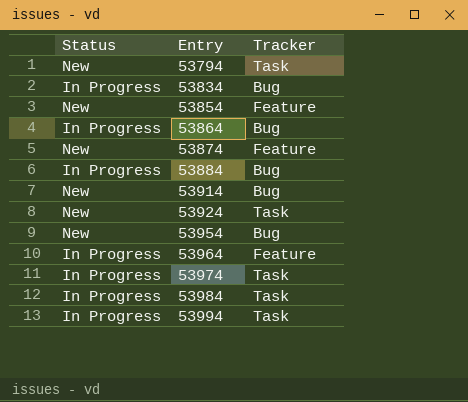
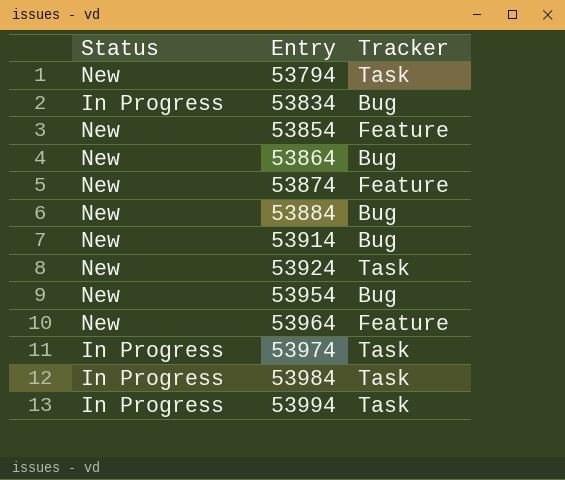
53864 | Status: In Progress -> New
53884 | Status: In Progress -> New
53964 | Status: In Progress -> New

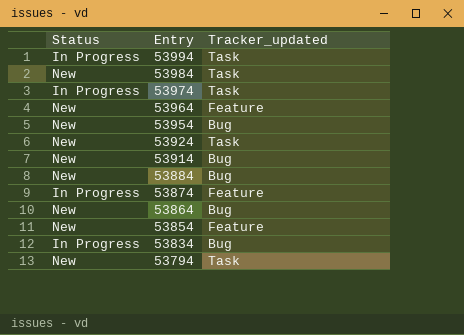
row order: Entry ascending -> Entry descending
column name: Tracker -> Tracker_updated
53984 | Status: In Progress -> New
53874 | Status: New -> In Progress

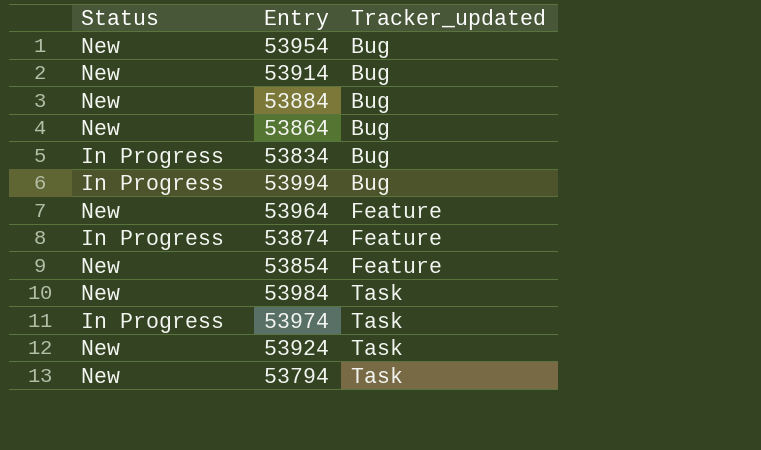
row order: Entry descending -> Tracker_updated ascending
53994 | Tracker_updated: Task -> Bug

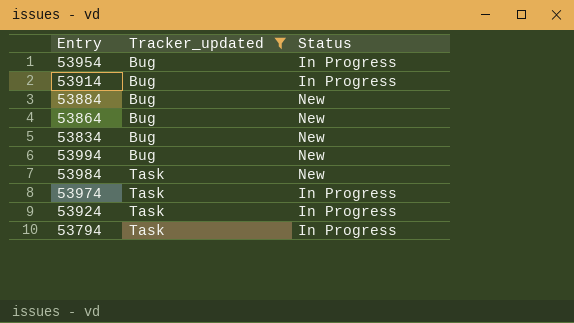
filter: none -> Tracker_updated != Feature
column Status | position: 1 -> 3
53954 | Status: New -> In Progress
53914 | Status: New -> In Progress
53834 | Status: In Progress -> New
53994 | Status: In Progress -> New
53924 | Status: New -> In Progress
53794 | Status: New -> In Progress

